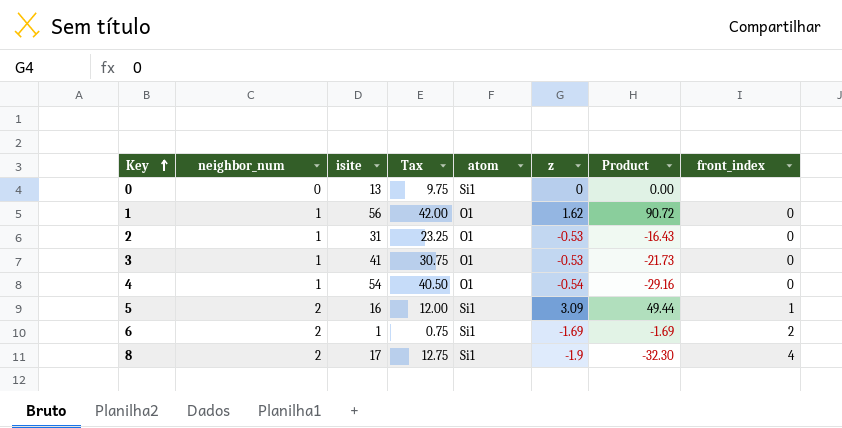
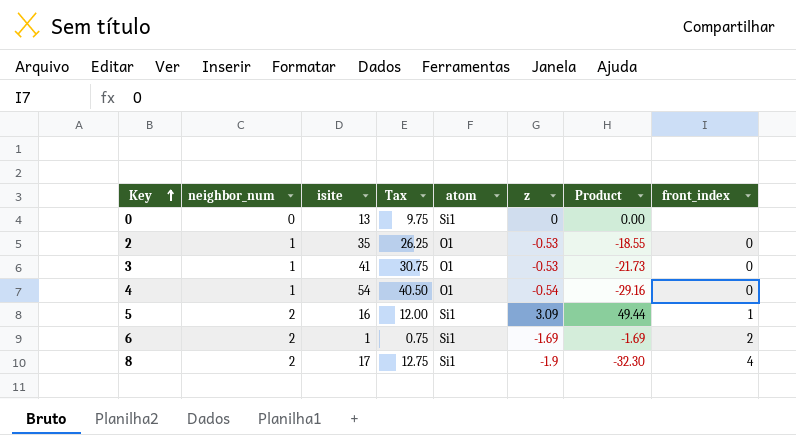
row 1: 1 | 56 | 42.00 | O1 | 1.62 | 90.72 | 0 -> none
2 | isite: 31 -> 35
2 | Tax: 23.25 -> 26.25
2 | Product: -16.43 -> -18.55

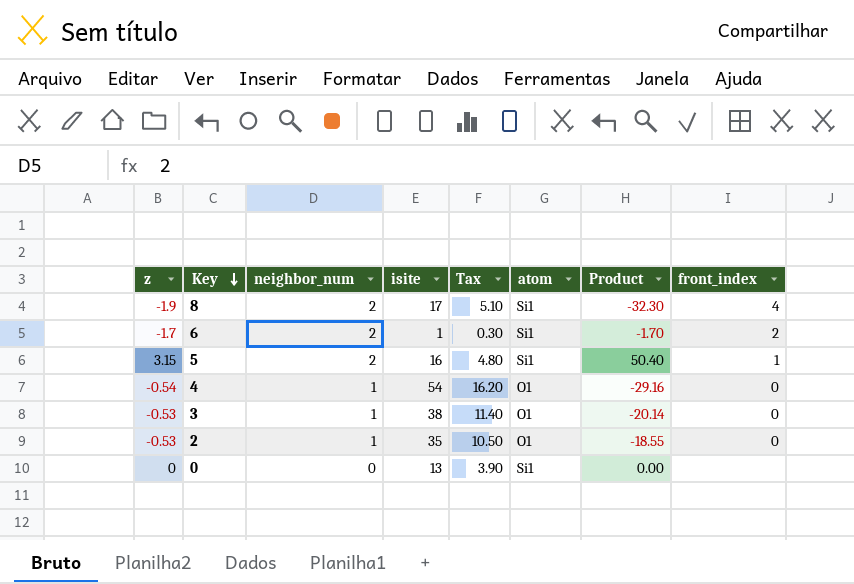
row order: Key ascending -> Key descending
column z | position: 6 -> 1
column Tax | formula: [isite] * 0.75 -> [isite] * 0.3
6 | z: -1.69 -> -1.7
6 | Product: -1.69 -> -1.70
5 | z: 3.09 -> 3.15
5 | Product: 49.44 -> 50.40
3 | isite: 41 -> 38
3 | Product: -21.73 -> -20.14

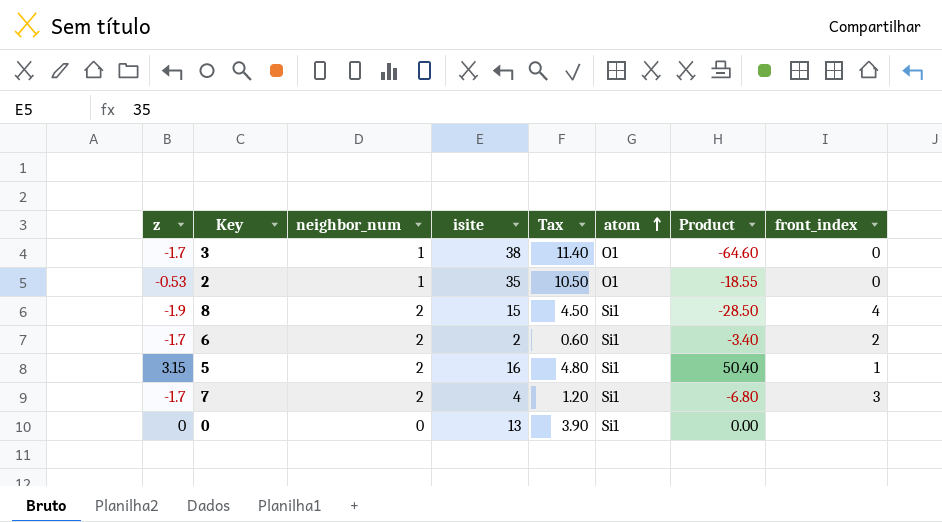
row order: Key descending -> atom ascending
row 4: -0.54 | 1 | 54 | 16.20 | O1 | -29.16 | 0 -> none
3 | z: -0.53 -> -1.7
3 | Product: -20.14 -> -64.60
8 | isite: 17 -> 15
8 | Tax: 5.10 -> 4.50
8 | Product: -32.30 -> -28.50
6 | isite: 1 -> 2
6 | Tax: 0.30 -> 0.60
6 | Product: -1.70 -> -3.40
row 7: none -> -1.7 | 2 | 4 | 1.20 | Si1 | -6.80 | 3

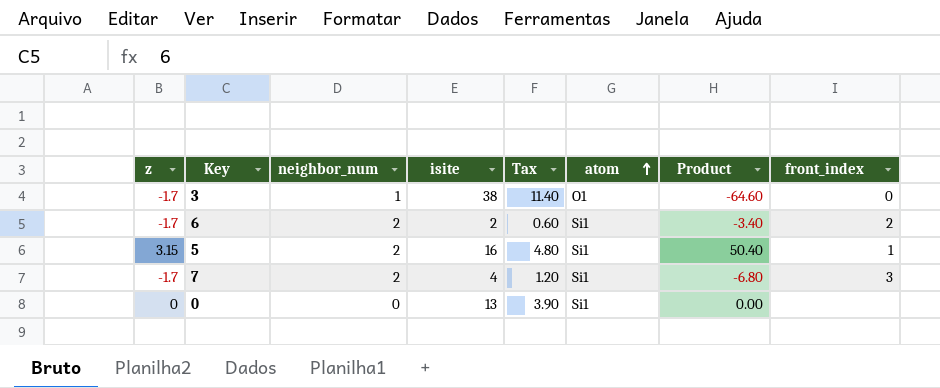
row 2: -0.53 | 1 | 35 | 10.50 | O1 | -18.55 | 0 -> none
row 8: -1.9 | 2 | 15 | 4.50 | Si1 | -28.50 | 4 -> none

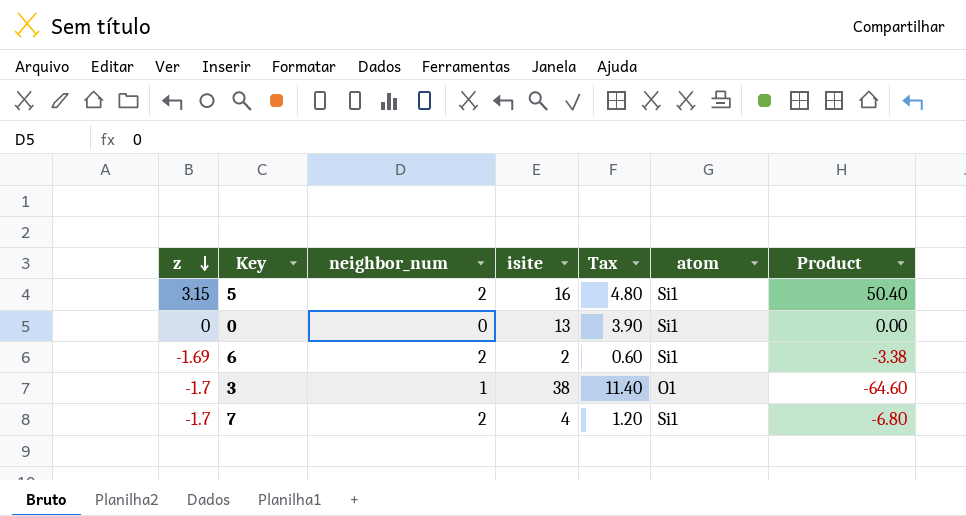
row order: atom ascending -> z descending
column front_index | position: 8 -> none
6 | z: -1.7 -> -1.69
6 | Product: -3.40 -> -3.38

